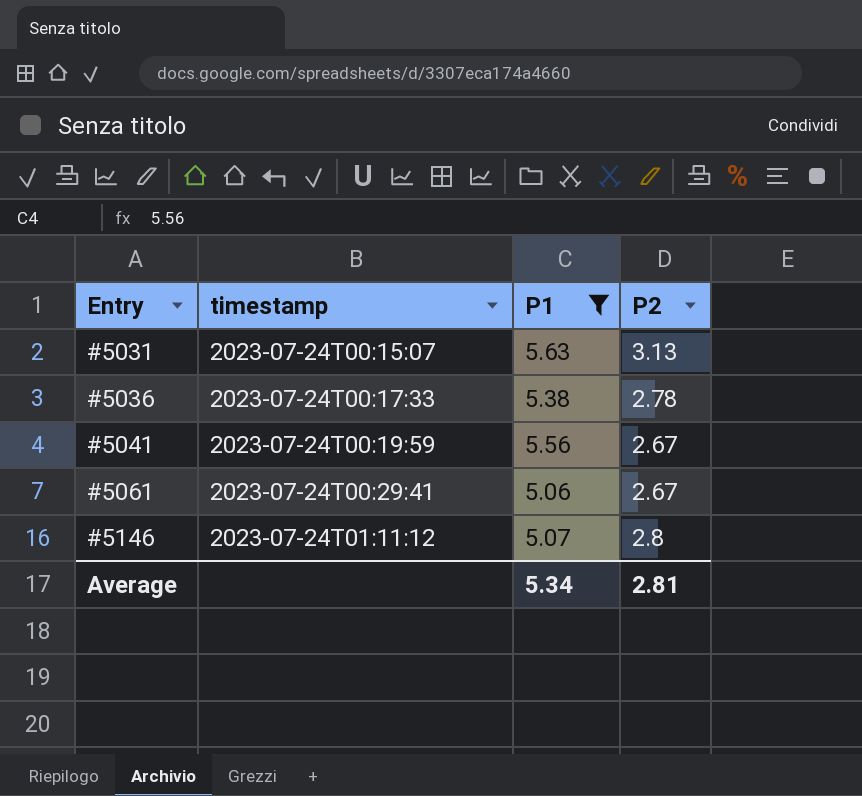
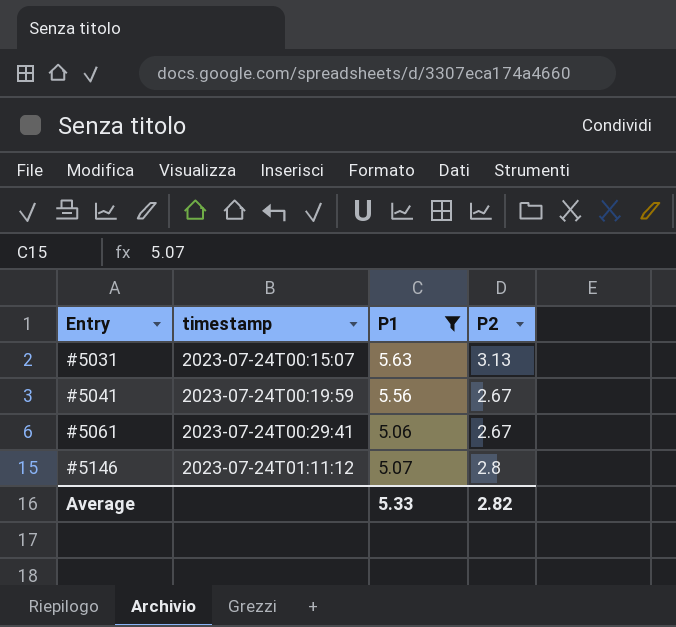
row #5036: 2023-07-24T00:17:33 | 5.38 | 2.78 -> none
Average | P1: 5.34 -> 5.33
Average | P2: 2.81 -> 2.82

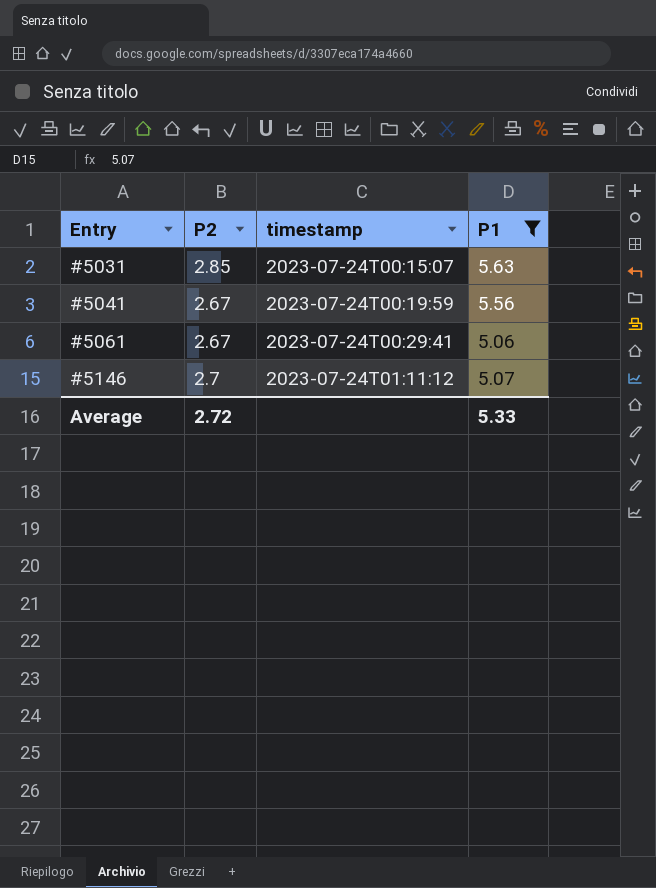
column P2 | position: 4 -> 2
#5031 | P2: 3.13 -> 2.85
#5146 | P2: 2.8 -> 2.7
Average | P2: 2.82 -> 2.72

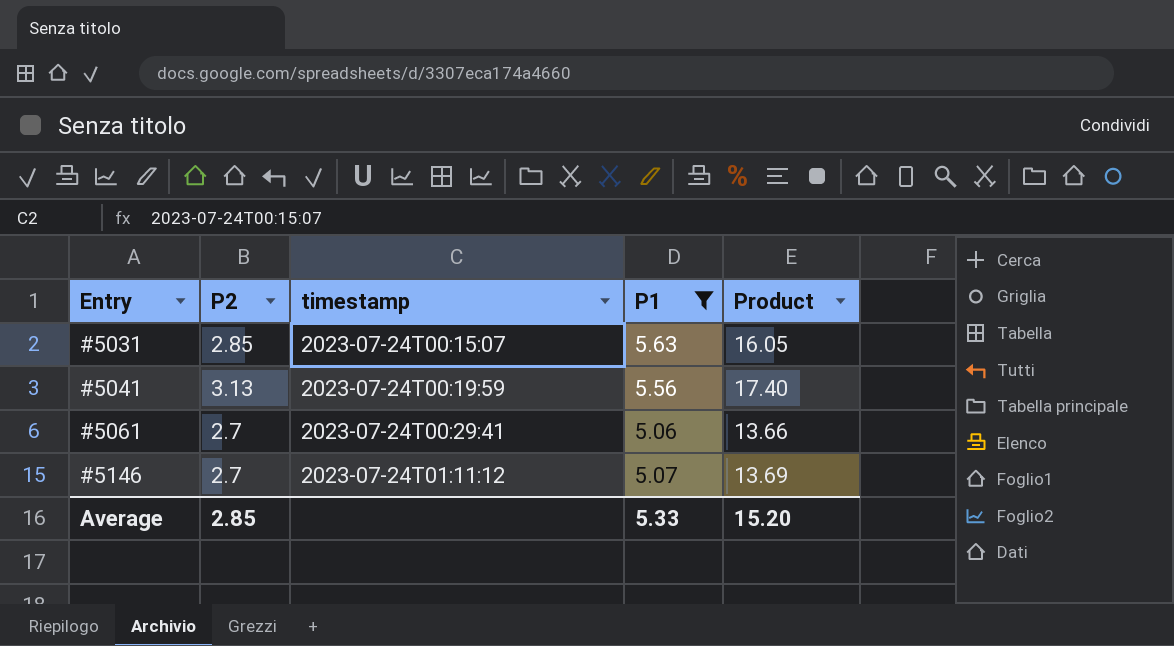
column Product | formula: none -> [P2] * [P1]
#5041 | P2: 2.67 -> 3.13
#5061 | P2: 2.67 -> 2.7
Average | P2: 2.72 -> 2.85

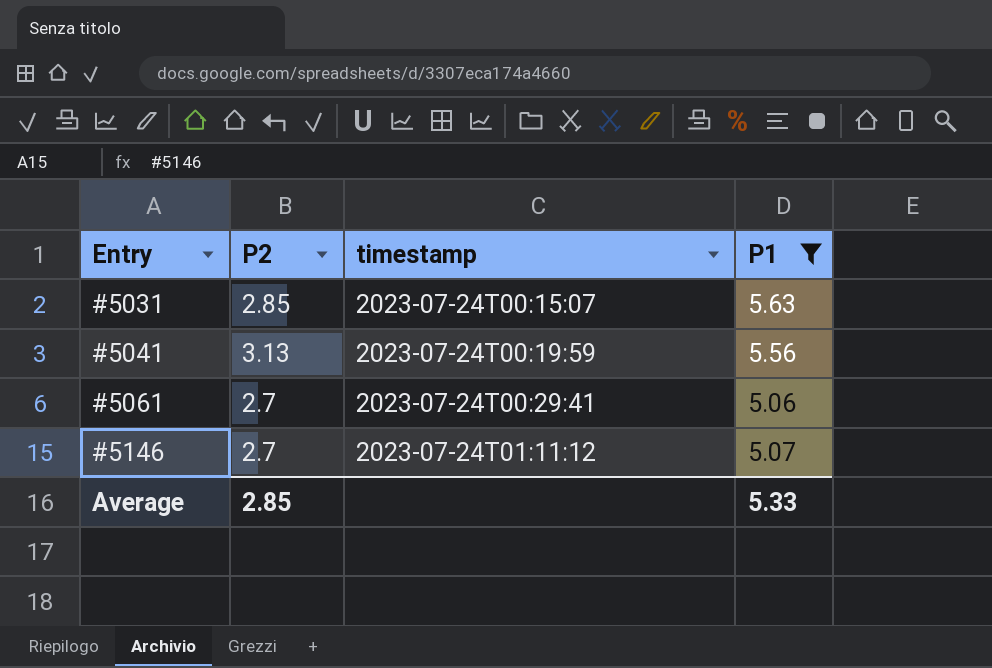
column Product | formula: [P2] * [P1] -> none

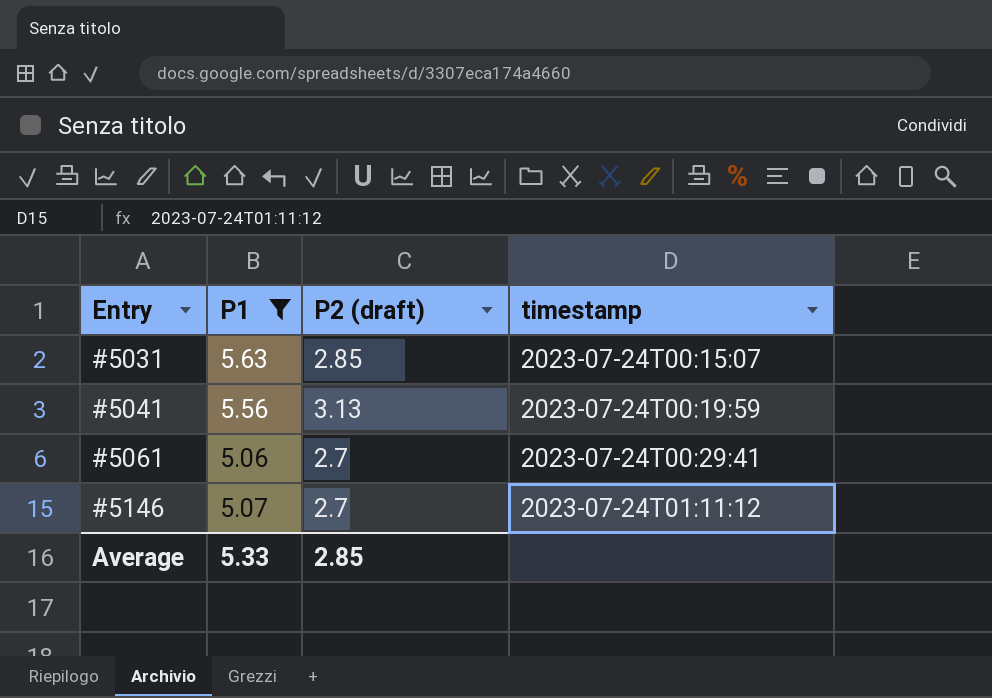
column P1 | position: 4 -> 2
column name: P2 -> P2 (draft)

